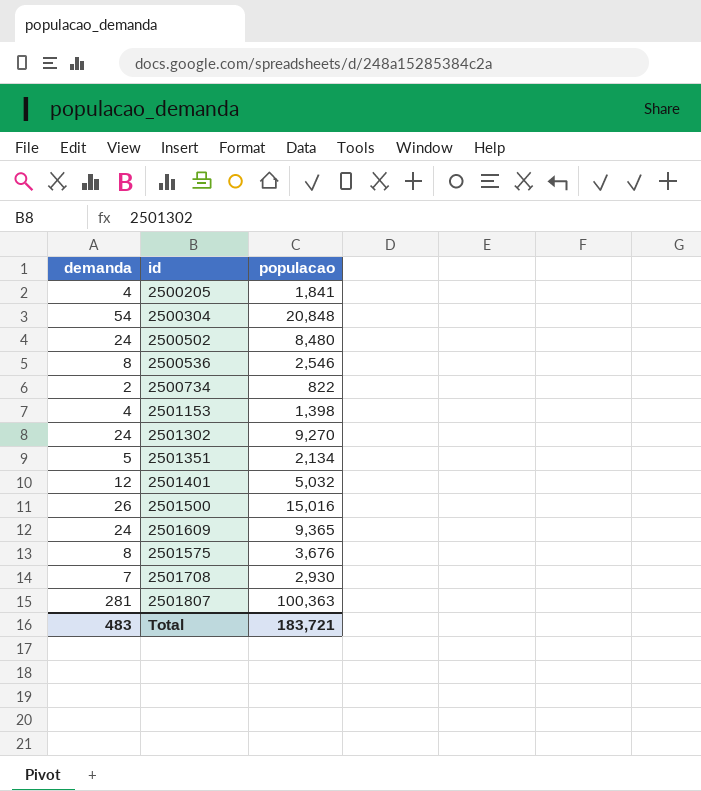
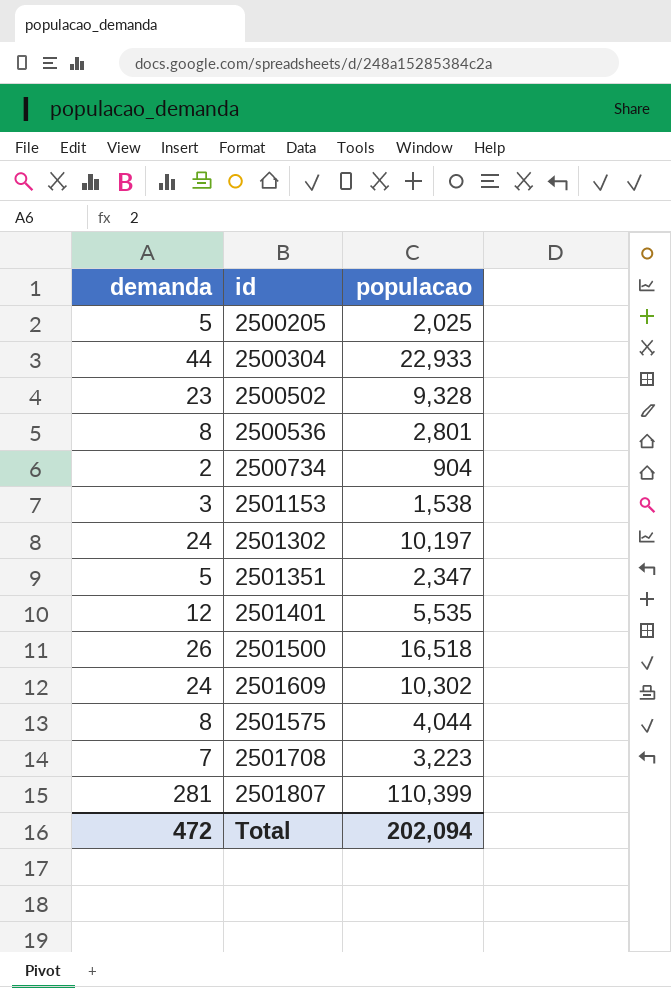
2500205 | demanda: 4 -> 5
2500205 | populacao: 1,841 -> 2,025
2500304 | demanda: 54 -> 44
2500304 | populacao: 20,848 -> 22,933
2500502 | demanda: 24 -> 23
2500502 | populacao: 8,480 -> 9,328
2500536 | populacao: 2,546 -> 2,801
2500734 | populacao: 822 -> 904
2501153 | demanda: 4 -> 3
2501153 | populacao: 1,398 -> 1,538
2501302 | populacao: 9,270 -> 10,197
2501351 | populacao: 2,134 -> 2,347
2501401 | populacao: 5,032 -> 5,535
2501500 | populacao: 15,016 -> 16,518
2501609 | populacao: 9,365 -> 10,302
2501575 | populacao: 3,676 -> 4,044
2501708 | populacao: 2,930 -> 3,223
2501807 | populacao: 100,363 -> 110,399
Total | demanda: 483 -> 472
Total | populacao: 183,721 -> 202,094

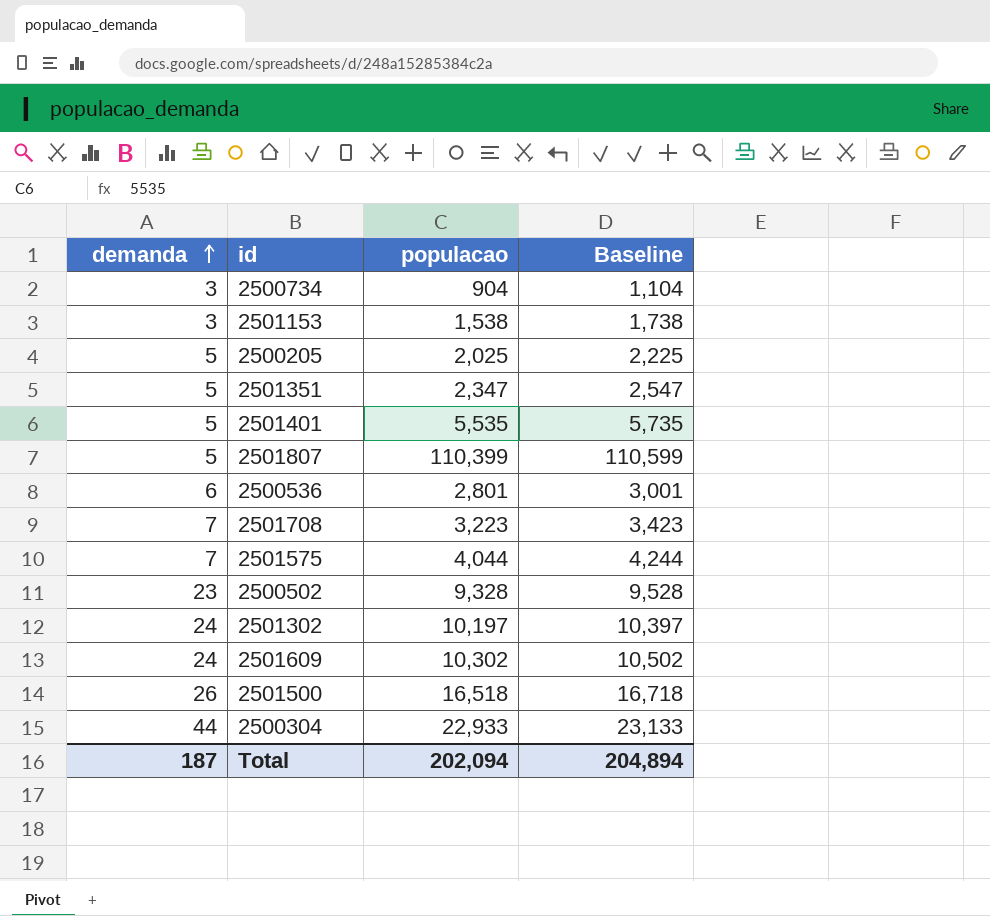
row order: none -> demanda ascending
column Baseline | formula: none -> [populacao] + 200
2500734 | demanda: 2 -> 3
2501401 | demanda: 12 -> 5
2501807 | demanda: 281 -> 5
2500536 | demanda: 8 -> 6
2501575 | demanda: 8 -> 7
Total | demanda: 472 -> 187

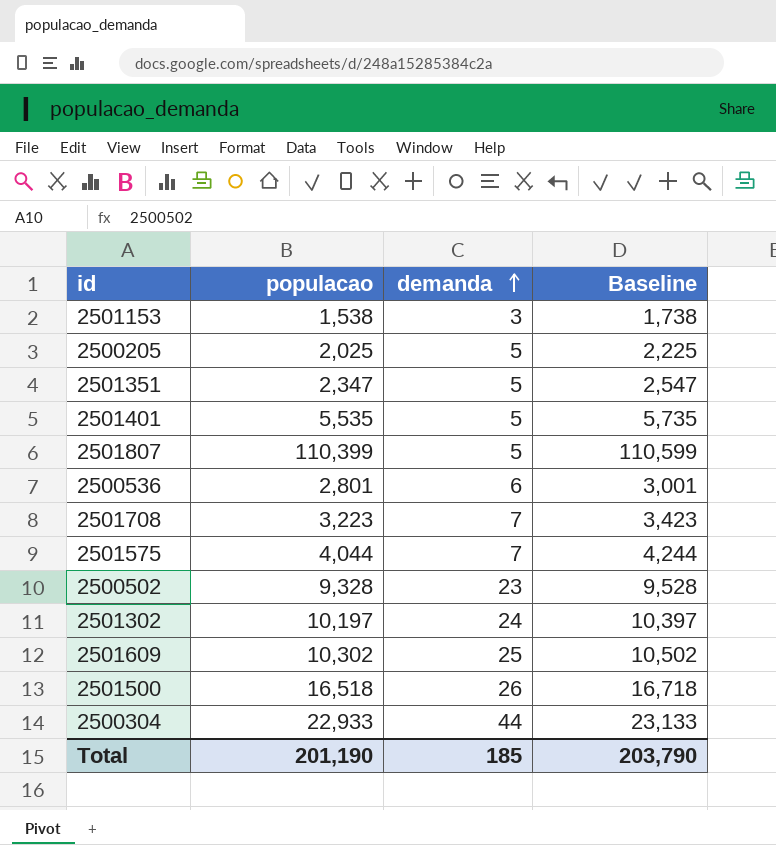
column demanda | position: 1 -> 3
row 2500734: 3 | 904 | 1,104 -> none
2501609 | demanda: 24 -> 25
Total | populacao: 202,094 -> 201,190
Total | demanda: 187 -> 185
Total | Baseline: 204,894 -> 203,790

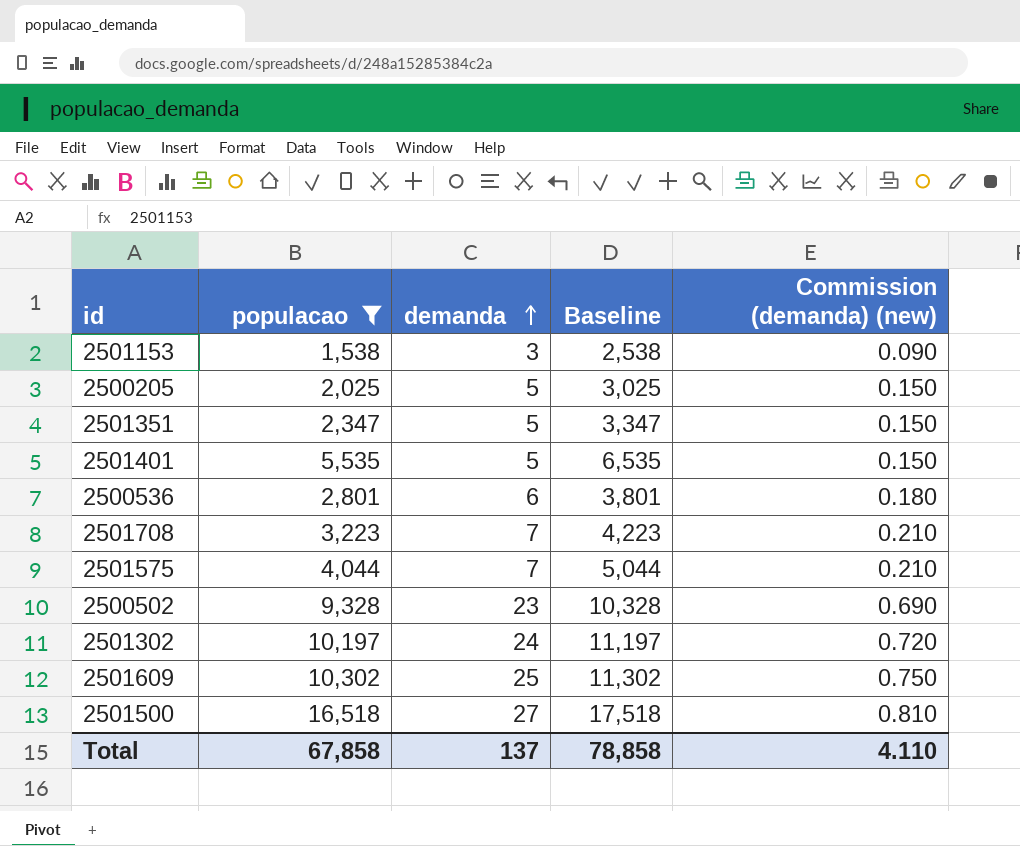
filter: none -> populacao <= 16,518
column Baseline | formula: [populacao] + 200 -> [populacao] + 1000
column Commission (demanda) (new) | formula: none -> [demanda] * 0.03
2501500 | demanda: 26 -> 27
Total | populacao: 201,190 -> 67,858
Total | demanda: 185 -> 137
Total | Baseline: 203,790 -> 78,858

